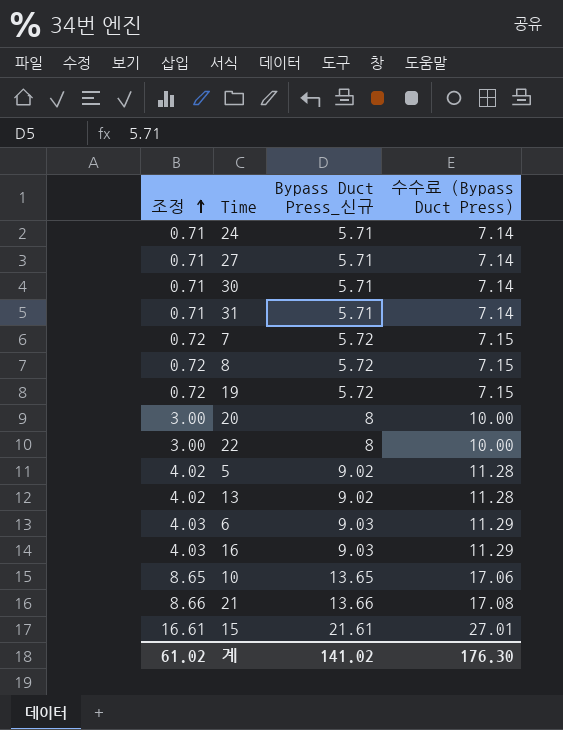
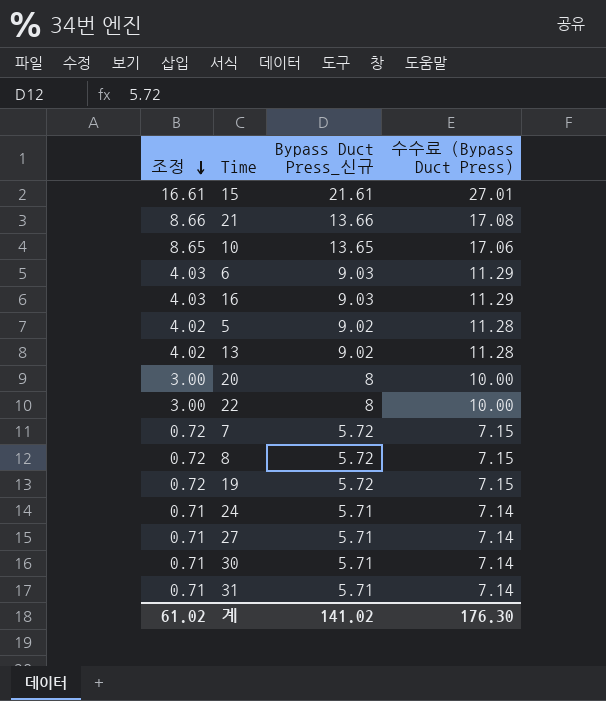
row order: 조정 ascending -> 조정 descending

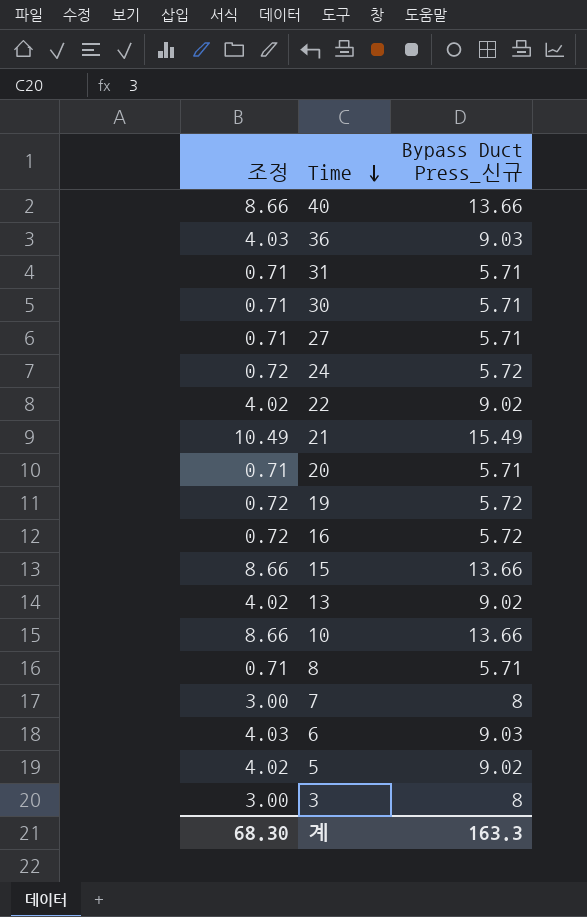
row order: 조정 descending -> Time descending
column 수수료 (Bypass Duct Press) | formula: [Bypass Duct Press_신규] * 1.25 -> none
row 40: none -> 8.66 | 13.66
row 36: none -> 4.03 | 9.03
24 | 조정: 0.71 -> 0.72
24 | Bypass Duct Press_신규: 5.71 -> 5.72
22 | 조정: 3.00 -> 4.02
22 | Bypass Duct Press_신규: 8 -> 9.02
21 | 조정: 8.66 -> 10.49
21 | Bypass Duct Press_신규: 13.66 -> 15.49
20 | 조정: 3.00 -> 0.71
20 | Bypass Duct Press_신규: 8 -> 5.71
16 | 조정: 4.03 -> 0.72
16 | Bypass Duct Press_신규: 9.03 -> 5.72
15 | 조정: 16.61 -> 8.66
15 | Bypass Duct Press_신규: 21.61 -> 13.66
10 | 조정: 8.65 -> 8.66
10 | Bypass Duct Press_신규: 13.65 -> 13.66
8 | 조정: 0.72 -> 0.71
8 | Bypass Duct Press_신규: 5.72 -> 5.71
7 | 조정: 0.72 -> 3.00
7 | Bypass Duct Press_신규: 5.72 -> 8
row 3: none -> 3.00 | 8
계 | 조정: 61.02 -> 68.30
계 | Bypass Duct Press_신규: 141.02 -> 163.3

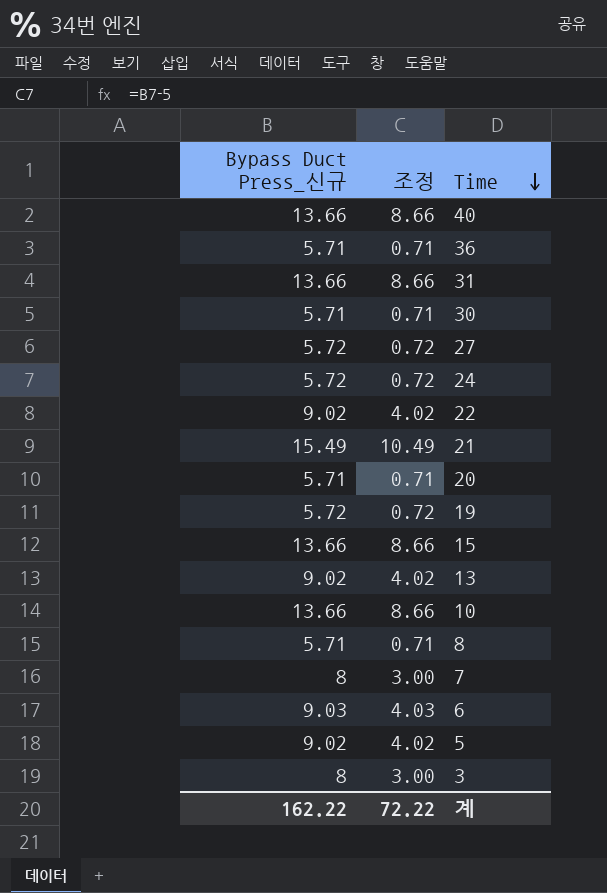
column Bypass Duct Press_신규 | position: 3 -> 1
row 16: 0.72 | 5.72 -> none
36 | Bypass Duct Press_신규: 9.03 -> 5.71
36 | 조정: 4.03 -> 0.71
31 | Bypass Duct Press_신규: 5.71 -> 13.66
31 | 조정: 0.71 -> 8.66
27 | Bypass Duct Press_신규: 5.71 -> 5.72
27 | 조정: 0.71 -> 0.72
계 | Bypass Duct Press_신규: 163.3 -> 162.22
계 | 조정: 68.30 -> 72.22

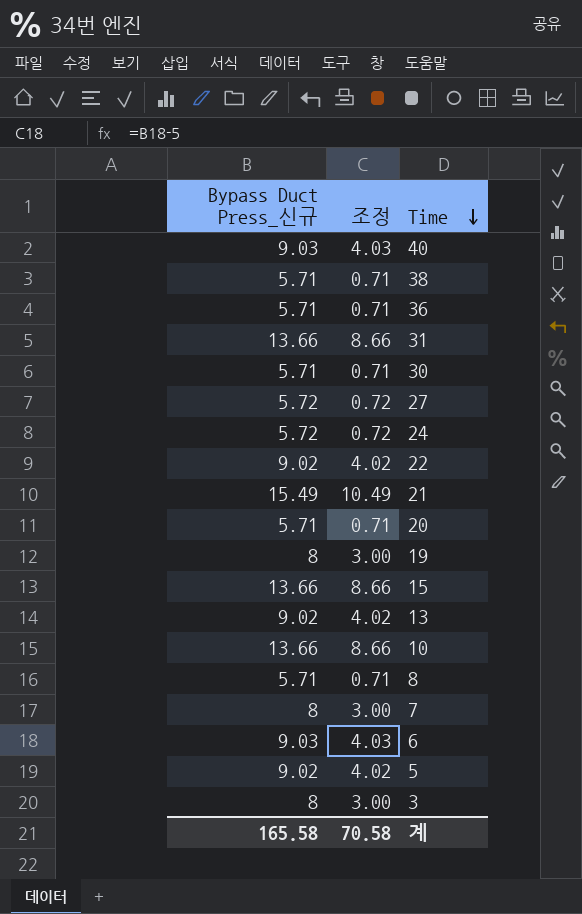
40 | Bypass Duct Press_신규: 13.66 -> 9.03
40 | 조정: 8.66 -> 4.03
row 38: none -> 5.71 | 0.71
19 | Bypass Duct Press_신규: 5.72 -> 8
19 | 조정: 0.72 -> 3.00
계 | Bypass Duct Press_신규: 162.22 -> 165.58
계 | 조정: 72.22 -> 70.58

